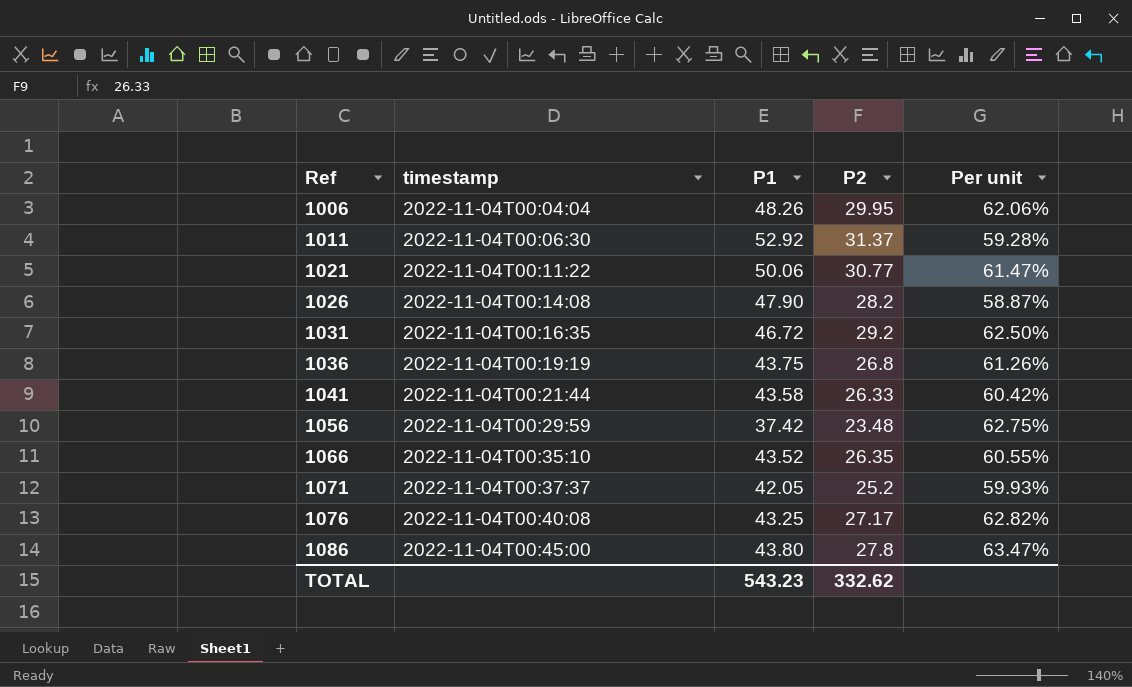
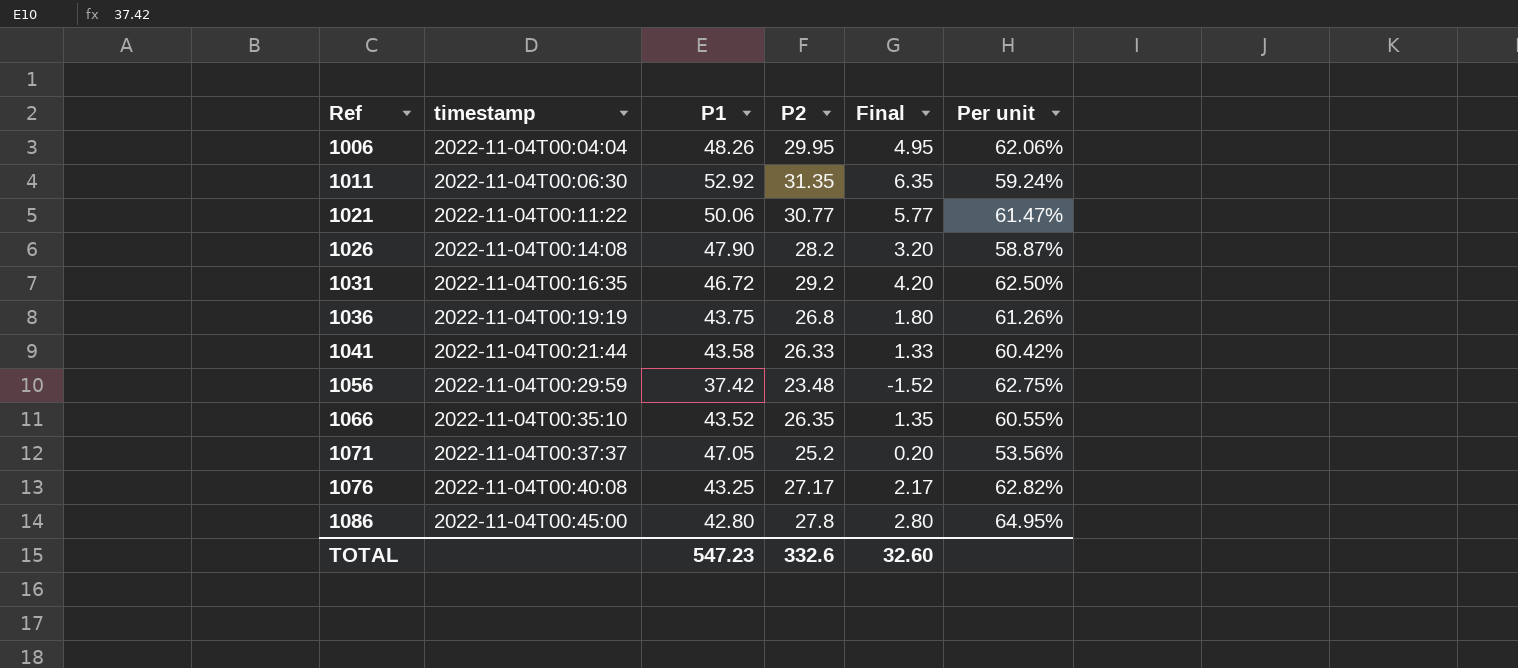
column Final | formula: none -> [P2] - 25
1011 | P2: 31.37 -> 31.35
1011 | Per unit: 59.28% -> 59.24%
1071 | P1: 42.05 -> 47.05
1071 | Per unit: 59.93% -> 53.56%
1086 | P1: 43.80 -> 42.80
1086 | Per unit: 63.47% -> 64.95%
TOTAL | P1: 543.23 -> 547.23
TOTAL | P2: 332.62 -> 332.6

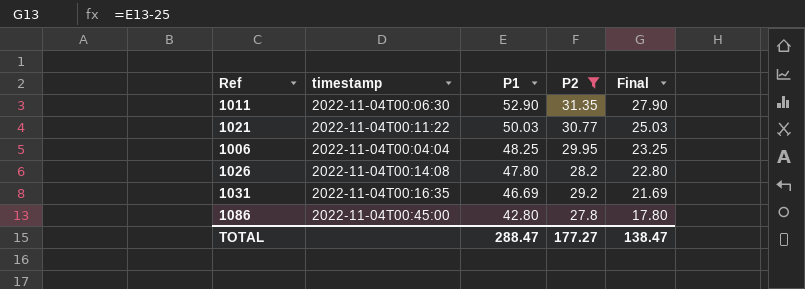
filter: none -> P2 >= 27.8
row order: Ref ascending -> P1 descending
column Per unit | formula: [P2] / [P1] -> none
column Final | formula: [P2] - 25 -> [P1] - 25
1011 | P1: 52.92 -> 52.90
1021 | P1: 50.06 -> 50.03
1006 | P1: 48.26 -> 48.25
1026 | P1: 47.90 -> 47.80
1031 | P1: 46.72 -> 46.69
TOTAL | P1: 547.23 -> 288.47
TOTAL | P2: 332.6 -> 177.27
TOTAL | Final: 32.60 -> 138.47

